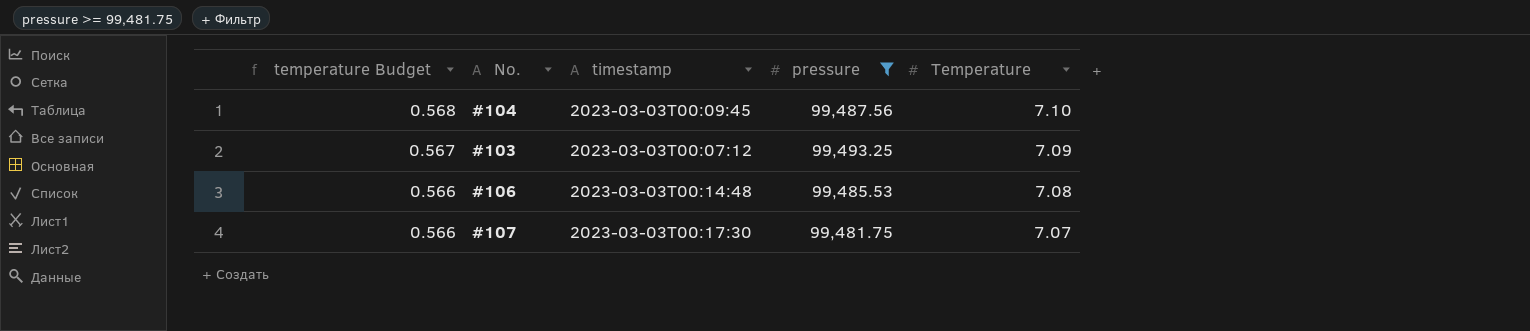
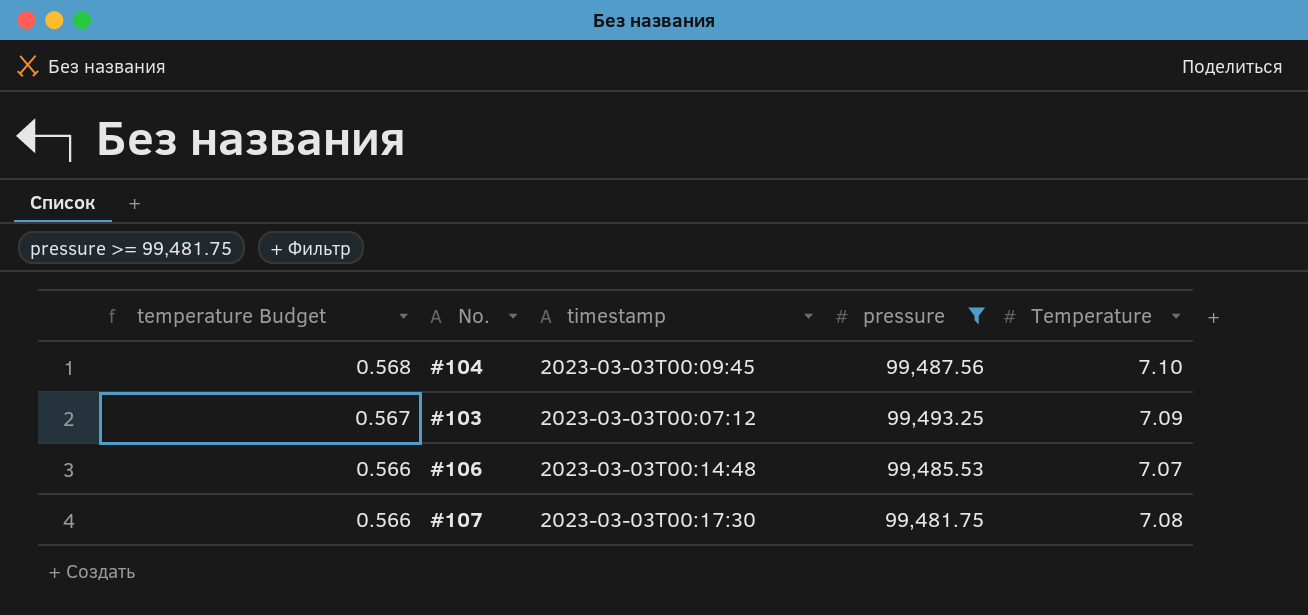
#106 | Temperature: 7.08 -> 7.07
#107 | Temperature: 7.07 -> 7.08

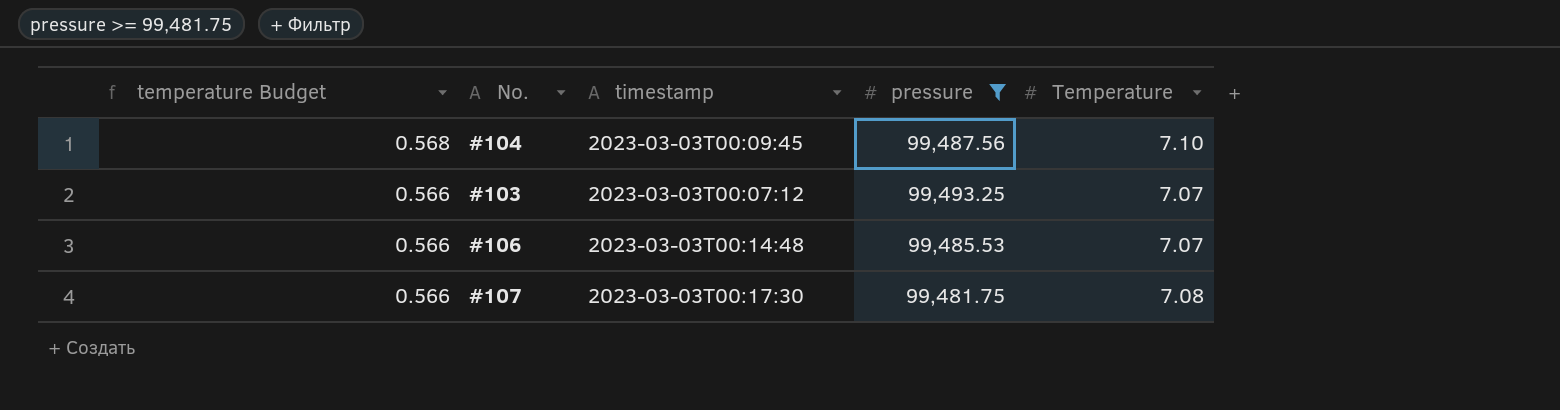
#103 | temperature Budget: 0.567 -> 0.566
#103 | Temperature: 7.09 -> 7.07

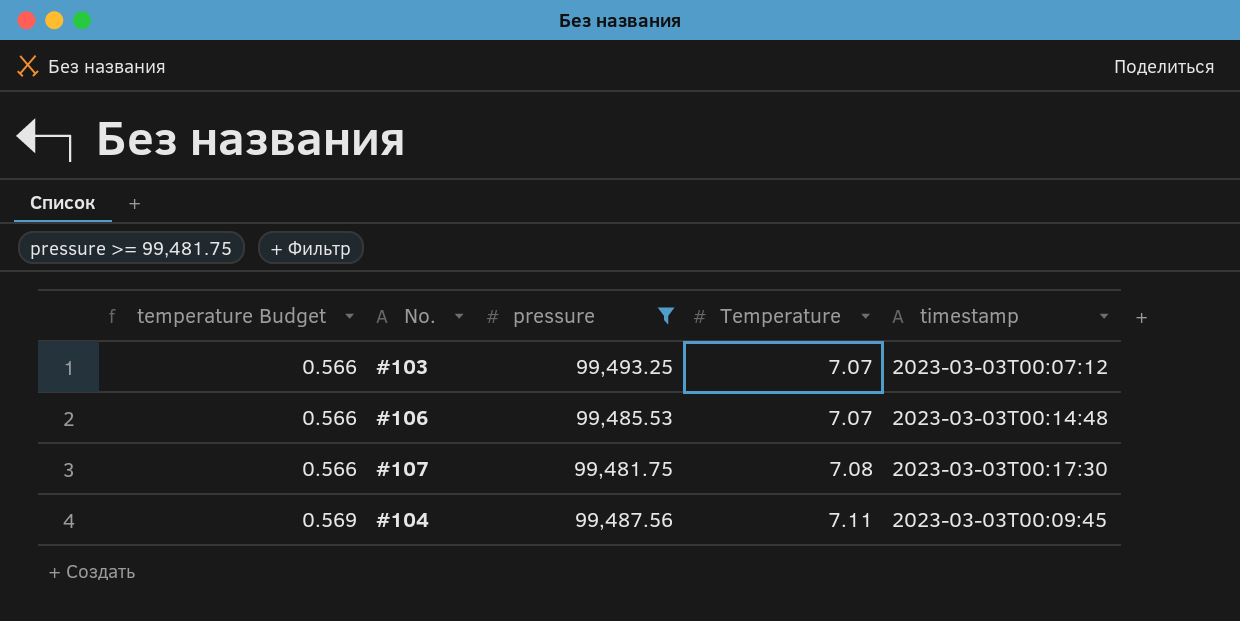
row order: temperature Budget descending -> temperature Budget ascending
column timestamp | position: 3 -> 5
#104 | temperature Budget: 0.568 -> 0.569
#104 | Temperature: 7.10 -> 7.11

